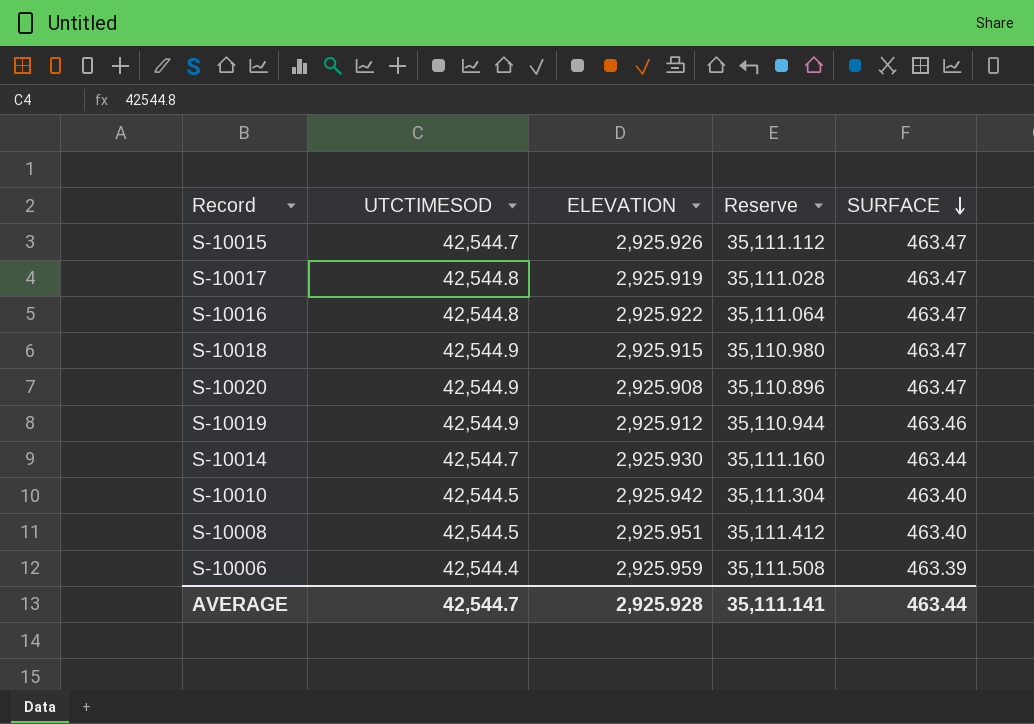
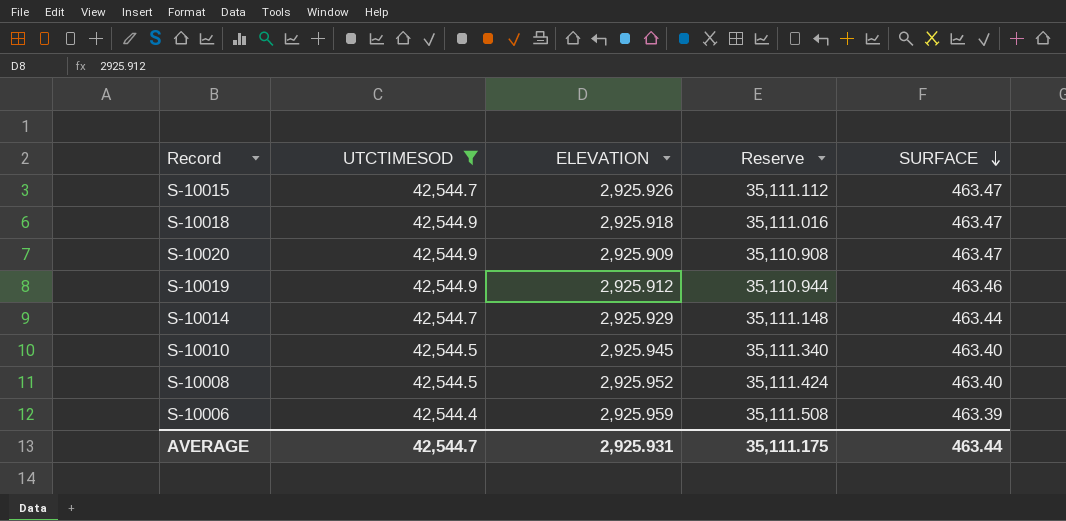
filter: none -> UTCTIMESOD != 42,544.8
S-10018 | ELEVATION: 2,925.915 -> 2,925.918
S-10018 | Reserve: 35,110.980 -> 35,111.016
S-10020 | ELEVATION: 2,925.908 -> 2,925.909
S-10020 | Reserve: 35,110.896 -> 35,110.908
S-10014 | ELEVATION: 2,925.930 -> 2,925.929
S-10014 | Reserve: 35,111.160 -> 35,111.148
S-10010 | ELEVATION: 2,925.942 -> 2,925.945
S-10010 | Reserve: 35,111.304 -> 35,111.340
S-10008 | ELEVATION: 2,925.951 -> 2,925.952
S-10008 | Reserve: 35,111.412 -> 35,111.424
AVERAGE | ELEVATION: 2,925.928 -> 2,925.931
AVERAGE | Reserve: 35,111.141 -> 35,111.175

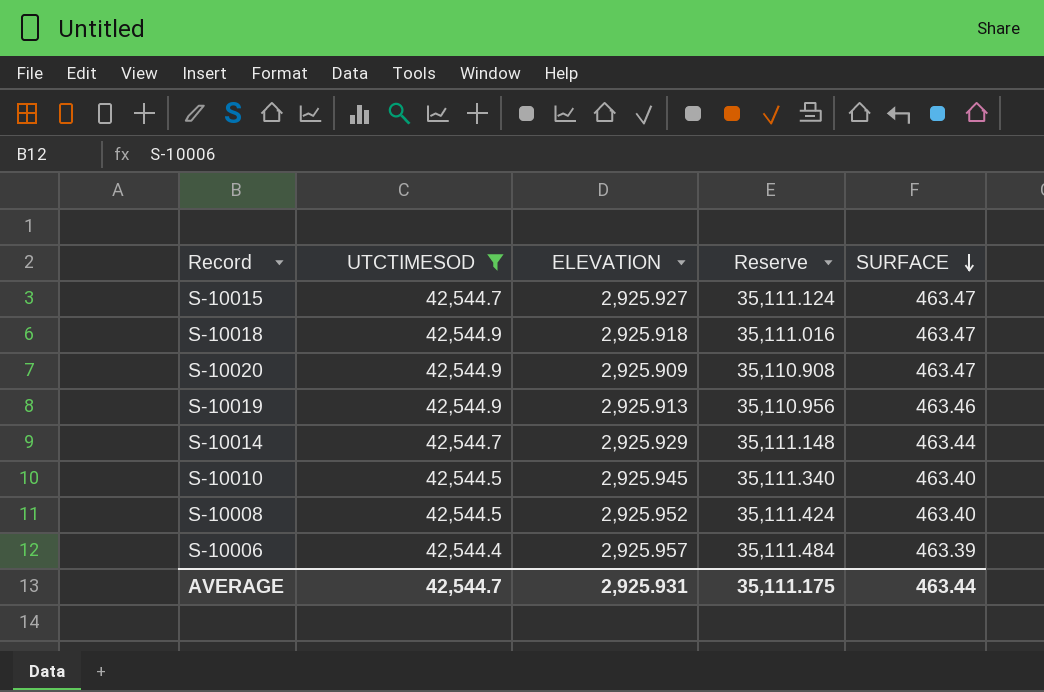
S-10015 | ELEVATION: 2,925.926 -> 2,925.927
S-10015 | Reserve: 35,111.112 -> 35,111.124
S-10019 | ELEVATION: 2,925.912 -> 2,925.913
S-10019 | Reserve: 35,110.944 -> 35,110.956
S-10006 | ELEVATION: 2,925.959 -> 2,925.957
S-10006 | Reserve: 35,111.508 -> 35,111.484

